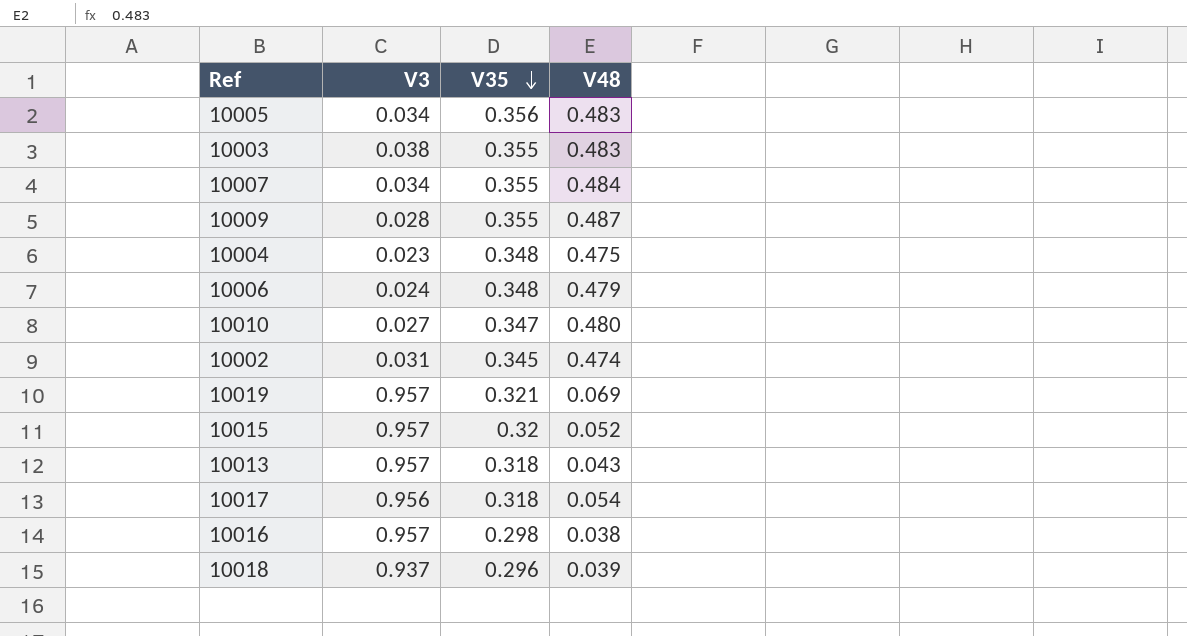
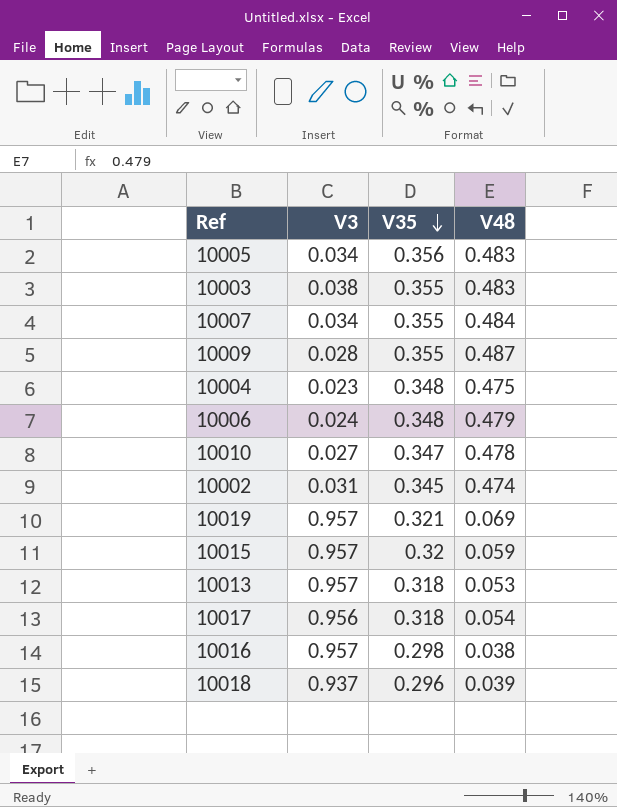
10010 | V48: 0.480 -> 0.478
10015 | V48: 0.052 -> 0.059
10013 | V48: 0.043 -> 0.053

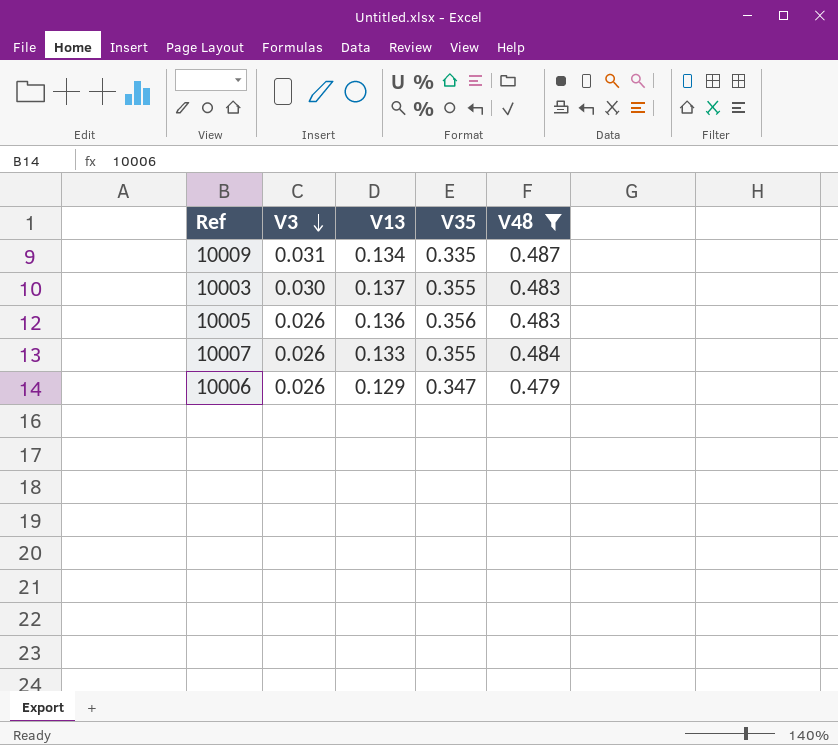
filter: none -> V48 >= 0.479
row order: V35 descending -> V3 descending
column V13 | position: none -> 3
10009 | V3: 0.028 -> 0.031
10009 | V35: 0.355 -> 0.335
10003 | V3: 0.038 -> 0.030
10005 | V3: 0.034 -> 0.026
10007 | V3: 0.034 -> 0.026
10006 | V3: 0.024 -> 0.026
10006 | V35: 0.348 -> 0.347

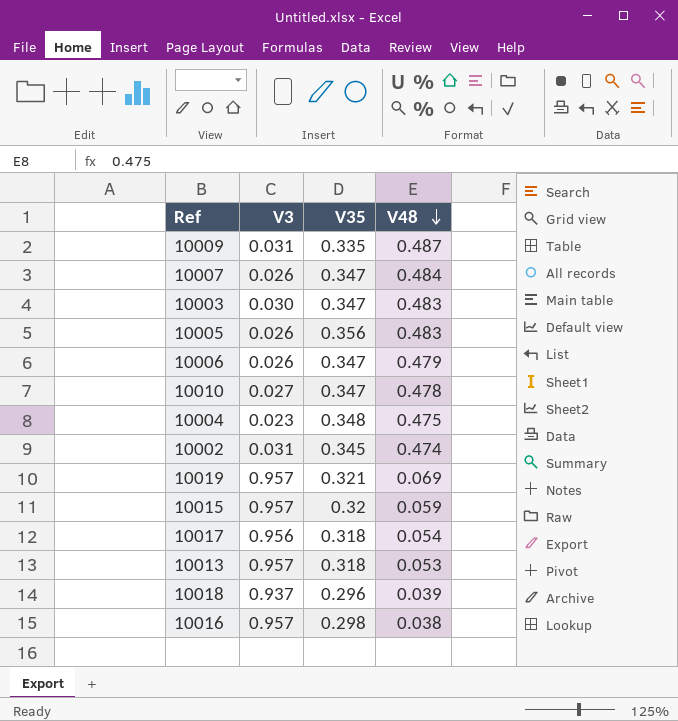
filter: V48 >= 0.479 -> none
row order: V3 descending -> V48 descending
column V13 | position: 3 -> none
10007 | V35: 0.355 -> 0.347
10003 | V35: 0.355 -> 0.347

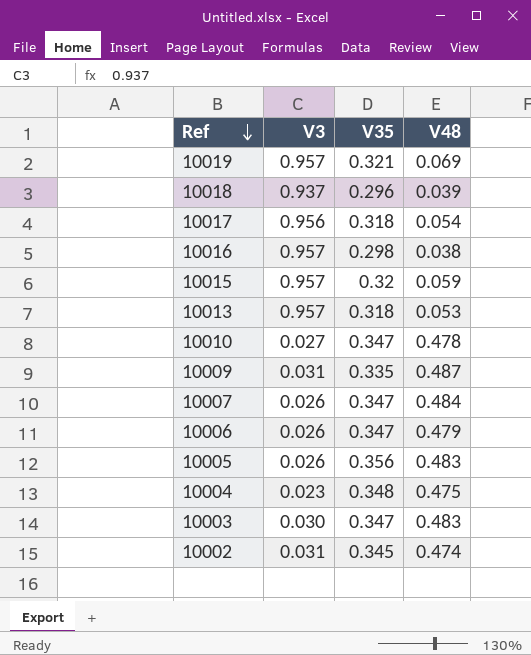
row order: V48 descending -> Ref descending

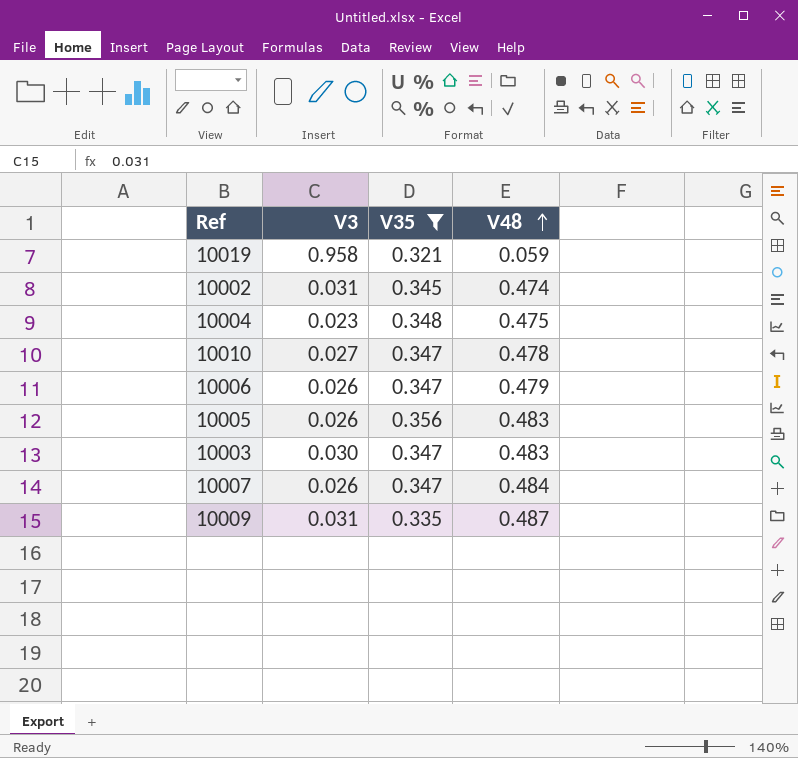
filter: none -> V35 >= 0.321
row order: Ref descending -> V48 ascending
10019 | V3: 0.957 -> 0.958
10019 | V48: 0.069 -> 0.059

